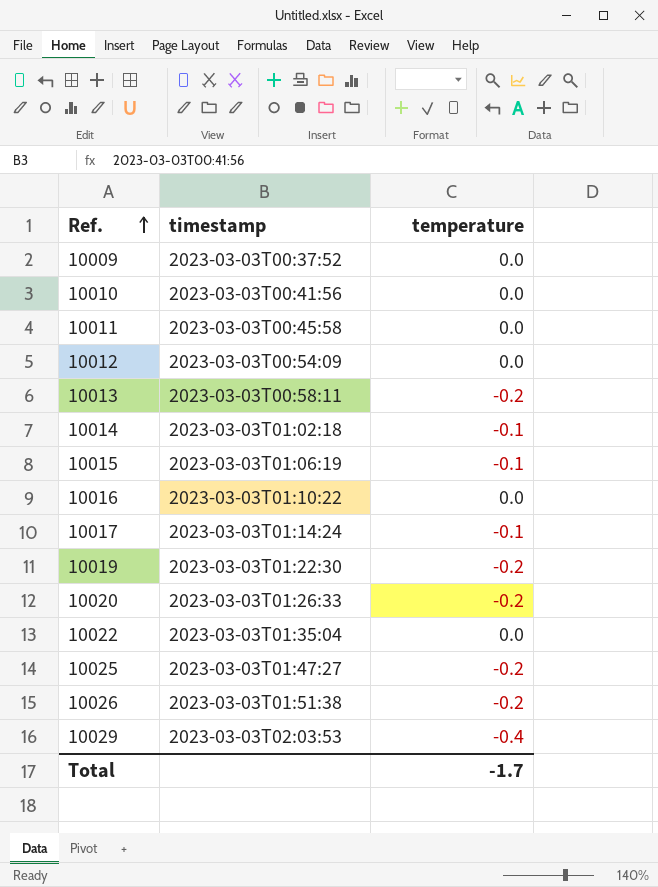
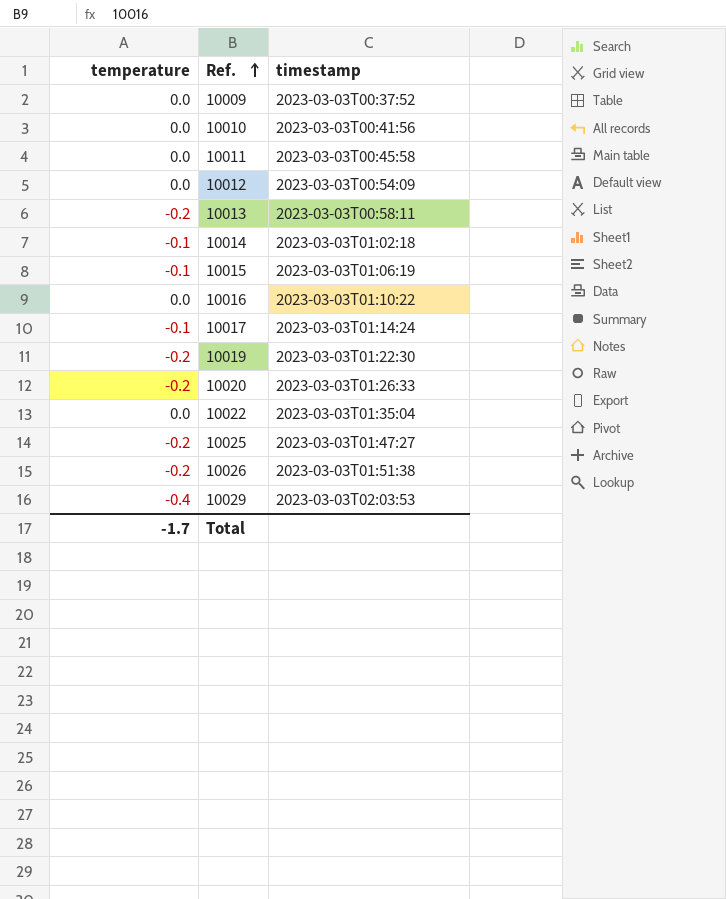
column temperature | position: 3 -> 1

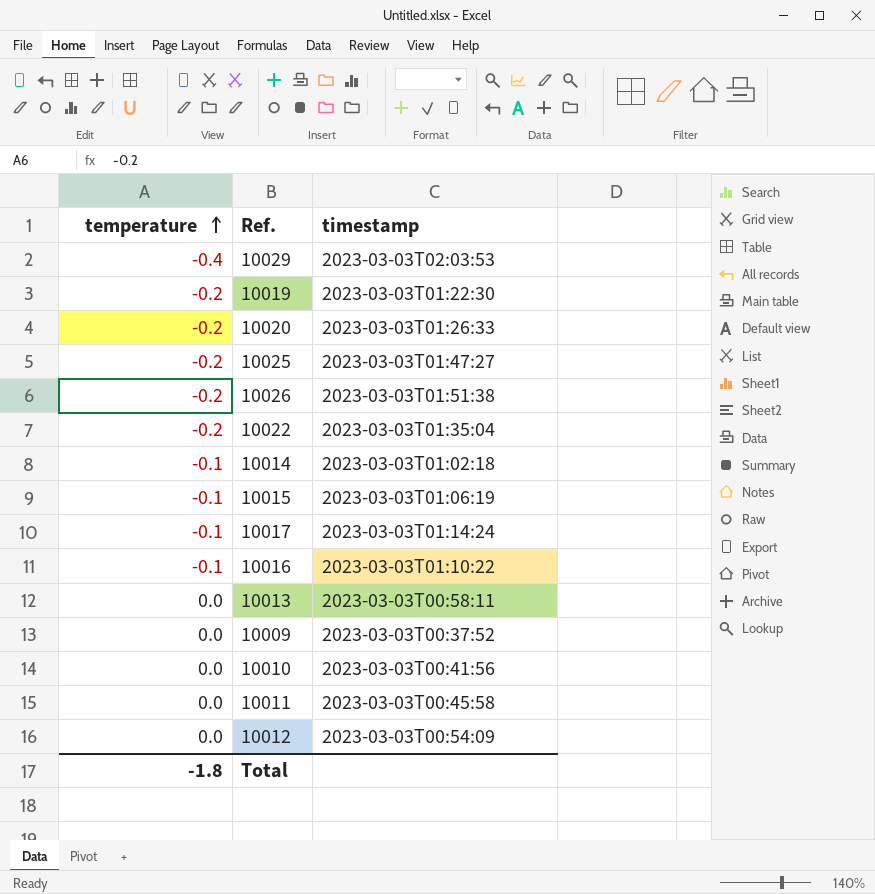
row order: Ref. ascending -> temperature ascending
10022 | temperature: 0.0 -> -0.2
10016 | temperature: 0.0 -> -0.1
10013 | temperature: -0.2 -> 0.0
Total | temperature: -1.7 -> -1.8

